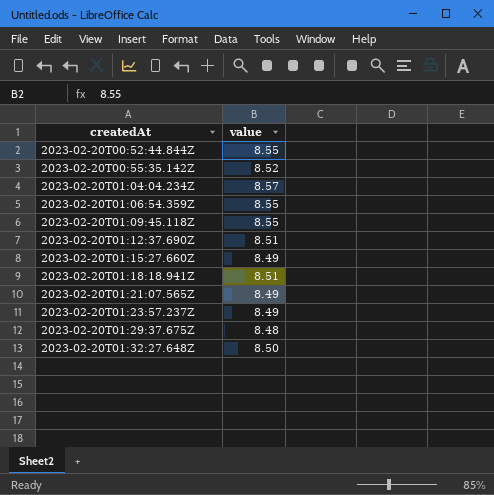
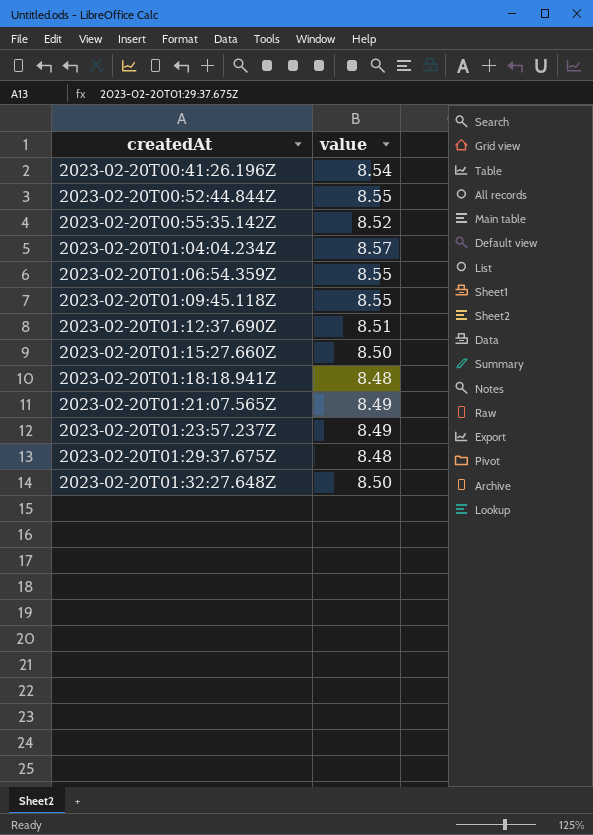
row 2023-02-20T00:41:26.196Z: none -> 8.54
2023-02-20T01:15:27.660Z | value: 8.49 -> 8.50
2023-02-20T01:18:18.941Z | value: 8.51 -> 8.48

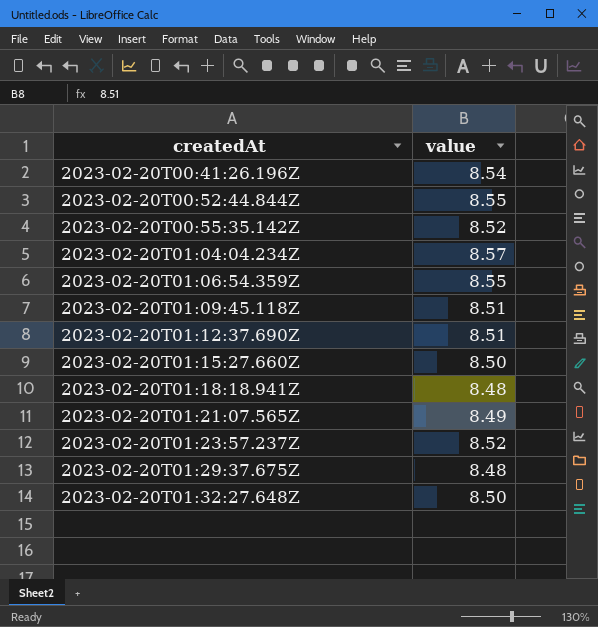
2023-02-20T01:09:45.118Z | value: 8.55 -> 8.51
2023-02-20T01:23:57.237Z | value: 8.49 -> 8.52

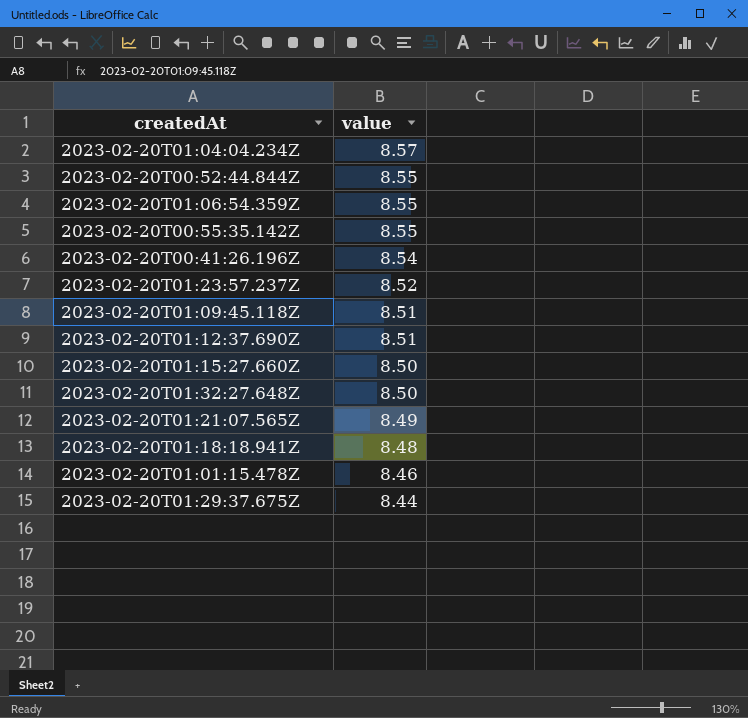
row order: createdAt ascending -> value descending
2023-02-20T00:55:35.142Z | value: 8.52 -> 8.55
row 2023-02-20T01:01:15.478Z: none -> 8.46
2023-02-20T01:29:37.675Z | value: 8.48 -> 8.44

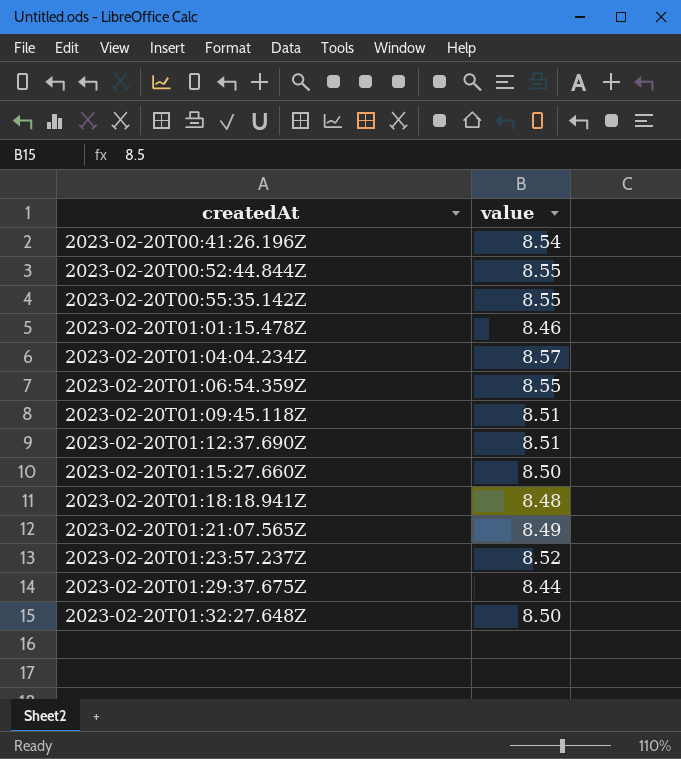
row order: value descending -> createdAt ascending

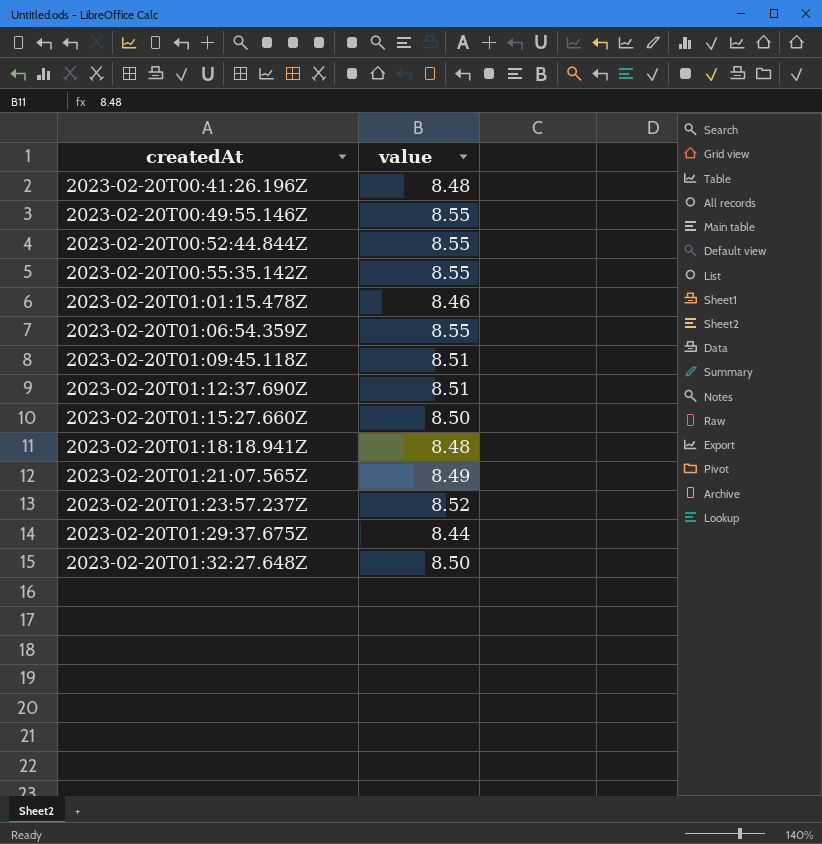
row 2023-02-20T01:04:04.234Z: 8.57 -> none
2023-02-20T00:41:26.196Z | value: 8.54 -> 8.48
row 2023-02-20T00:49:55.146Z: none -> 8.55

